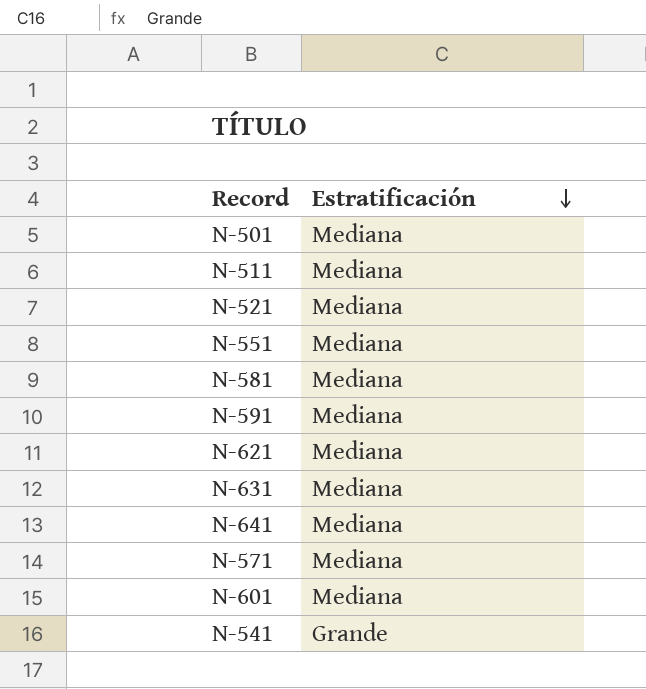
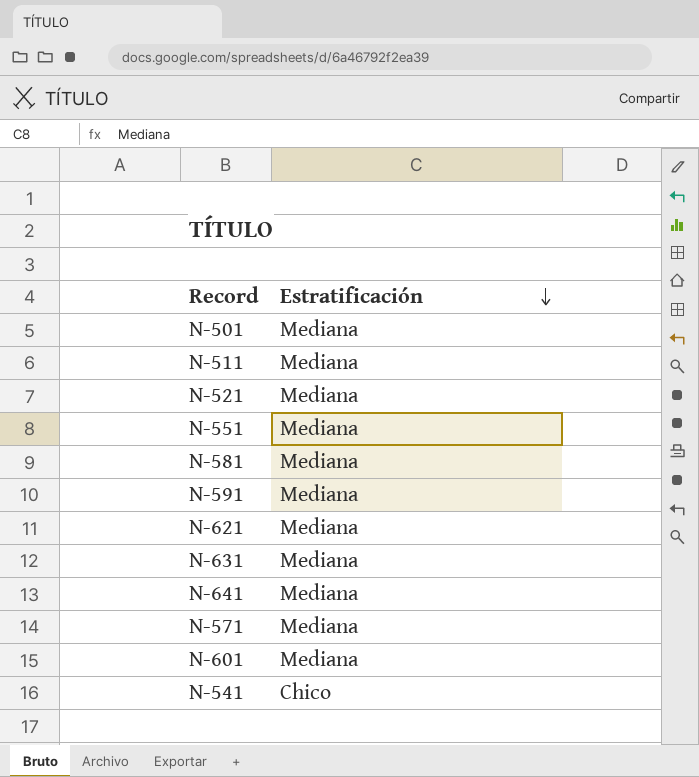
N-541 | Estratificación: Grande -> Chico

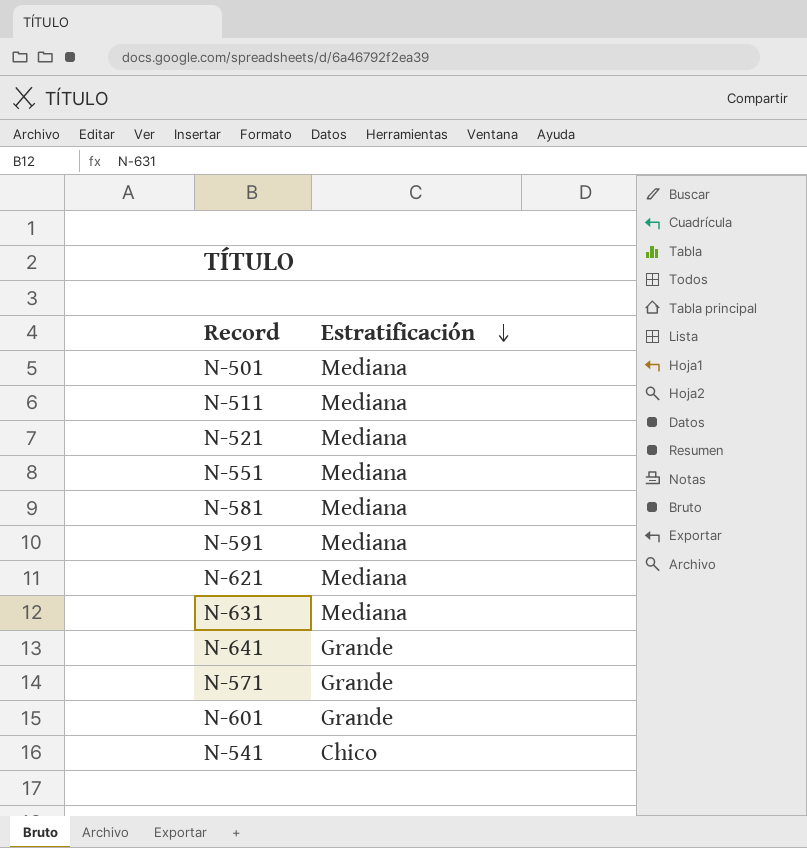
N-641 | Estratificación: Mediana -> Grande
N-571 | Estratificación: Mediana -> Grande
N-601 | Estratificación: Mediana -> Grande

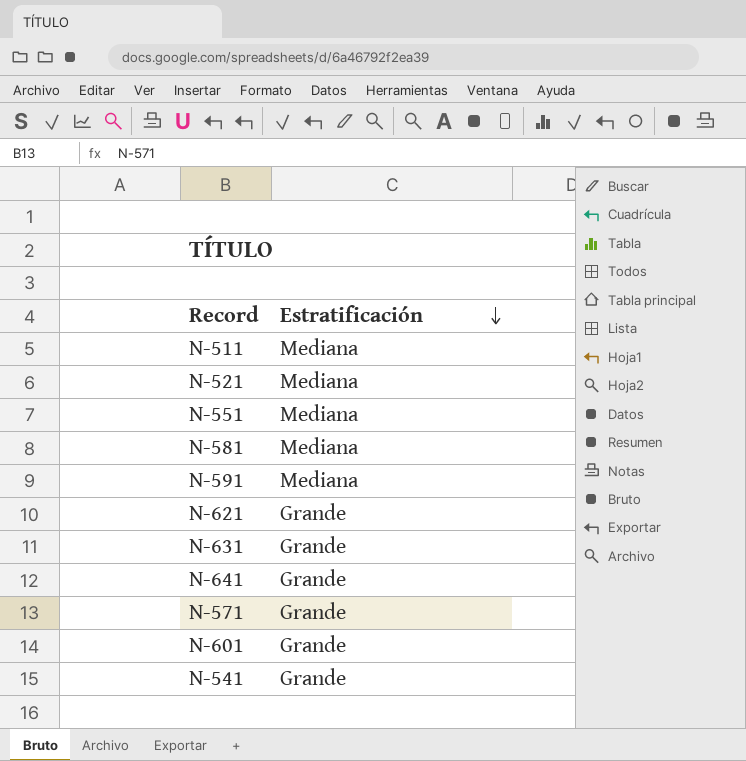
row N-501: Mediana -> none
N-621 | Estratificación: Mediana -> Grande
N-631 | Estratificación: Mediana -> Grande
N-541 | Estratificación: Chico -> Grande

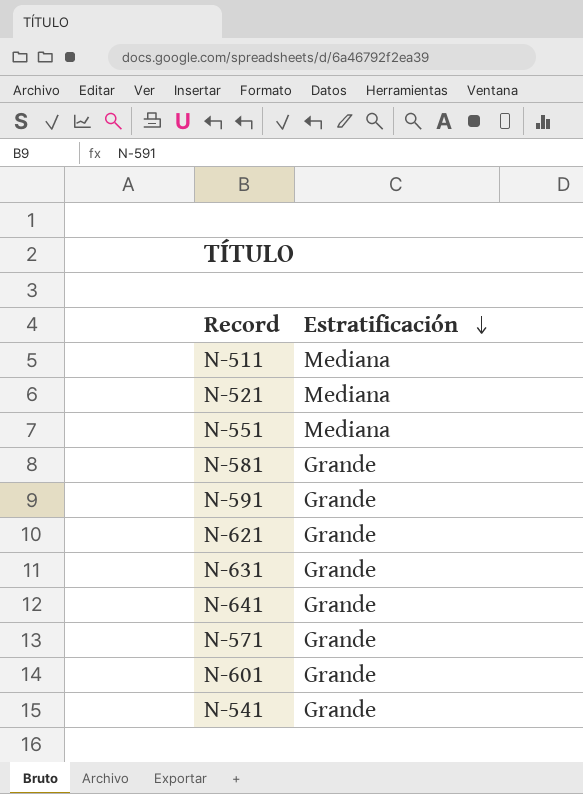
N-581 | Estratificación: Mediana -> Grande
N-591 | Estratificación: Mediana -> Grande

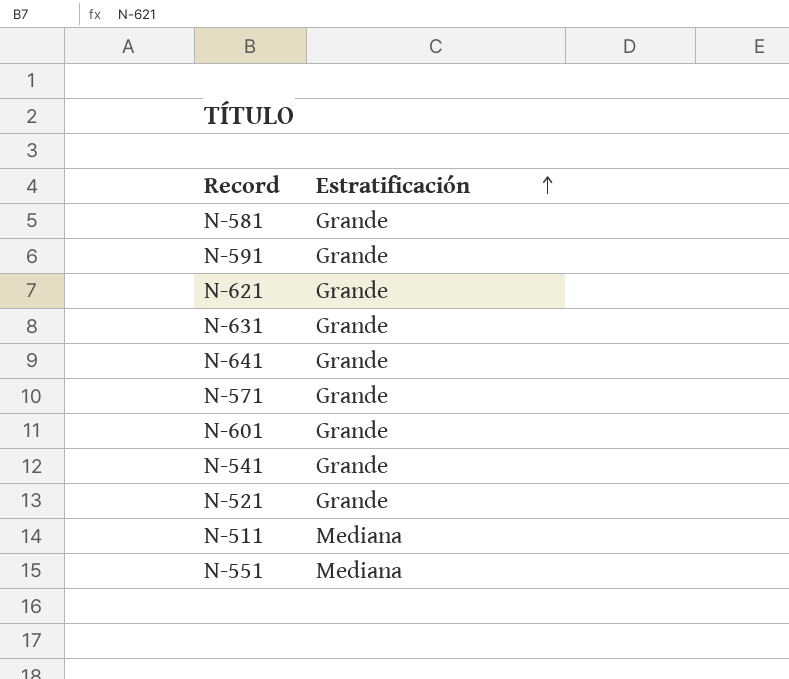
row order: Estratificación descending -> Estratificación ascending
N-521 | Estratificación: Mediana -> Grande

